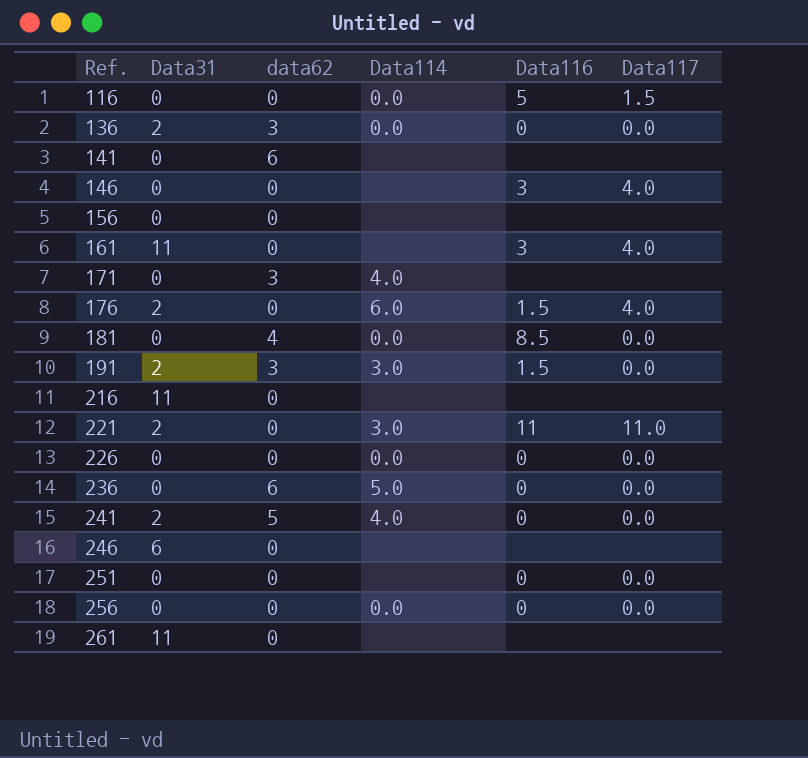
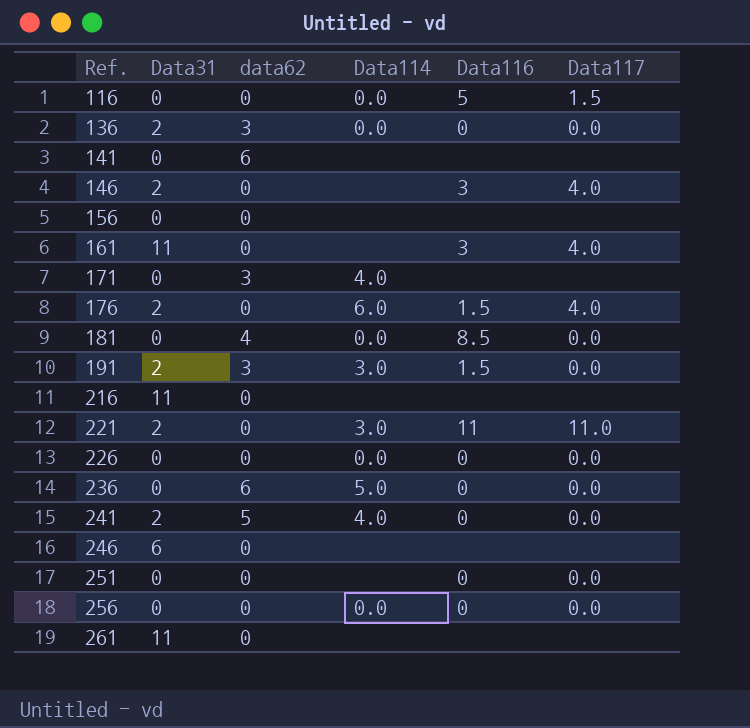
146 | Data31: 0 -> 2

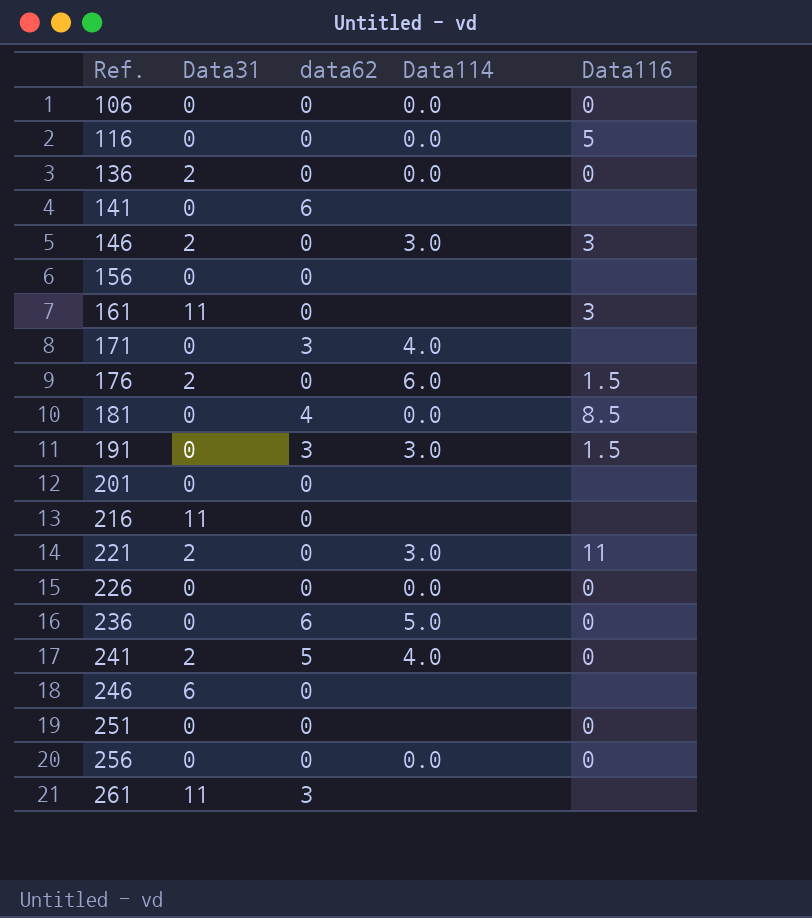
column Data117 | position: 6 -> none
row 106: none -> 0 | 0 | 0.0 | 0
136 | data62: 3 -> 0
146 | Data114: none -> 3.0
191 | Data31: 2 -> 0
row 201: none -> 0 | 0 | none | none
261 | data62: 0 -> 3

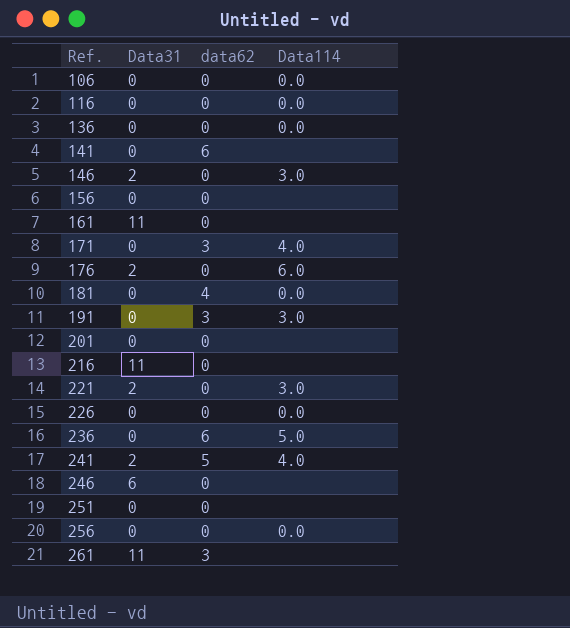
column Data116 | position: 5 -> none
136 | Data31: 2 -> 0

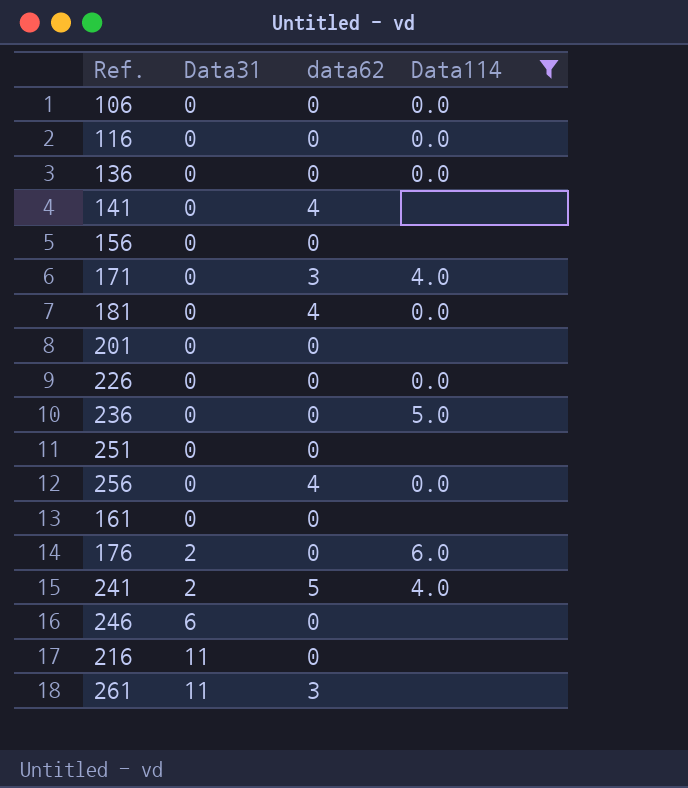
filter: none -> Data114 != 3.0
row order: Ref. ascending -> Data31 ascending
141 | data62: 6 -> 4
236 | data62: 6 -> 0
256 | data62: 0 -> 4
161 | Data31: 11 -> 0

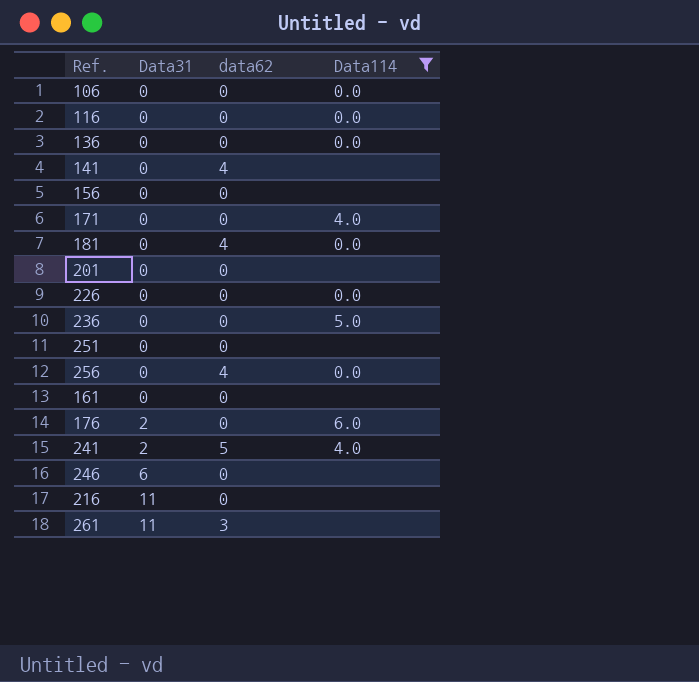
171 | data62: 3 -> 0

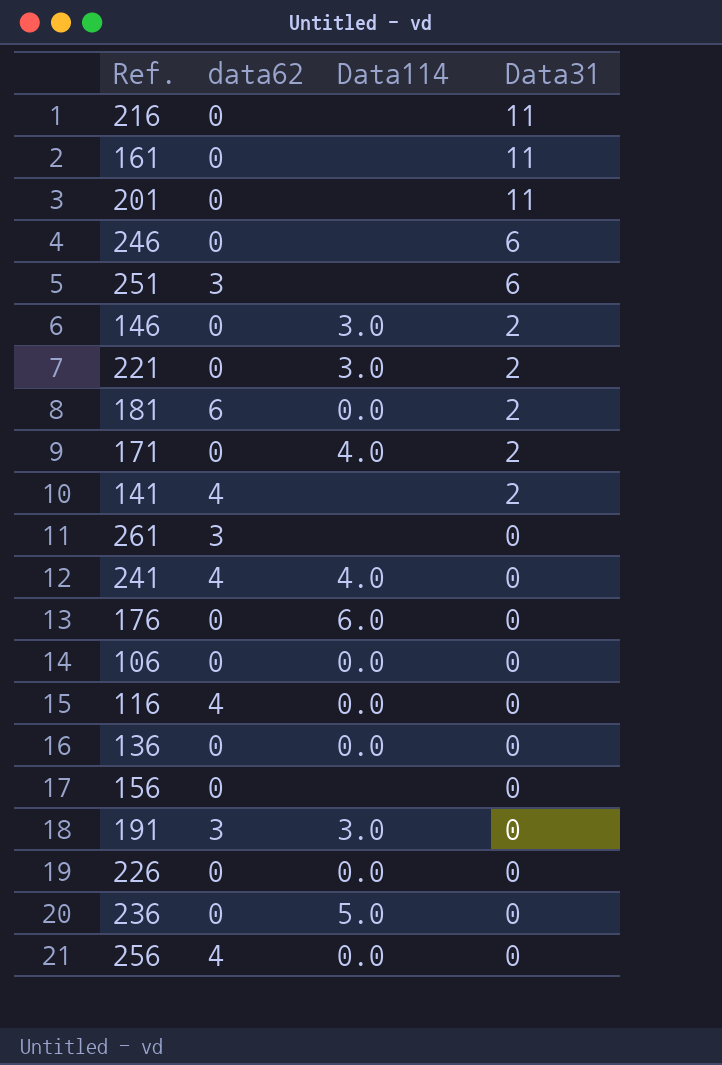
filter: Data114 != 3.0 -> none
row order: Data31 ascending -> Data31 descending
column Data31 | position: 2 -> 4
161 | Data31: 0 -> 11
201 | Data31: 0 -> 11
251 | data62: 0 -> 3
251 | Data31: 0 -> 6
181 | data62: 4 -> 6
181 | Data31: 0 -> 2
171 | Data31: 0 -> 2
141 | Data31: 0 -> 2
261 | Data31: 11 -> 0
241 | data62: 5 -> 4
241 | Data31: 2 -> 0
176 | Data31: 2 -> 0
116 | data62: 0 -> 4

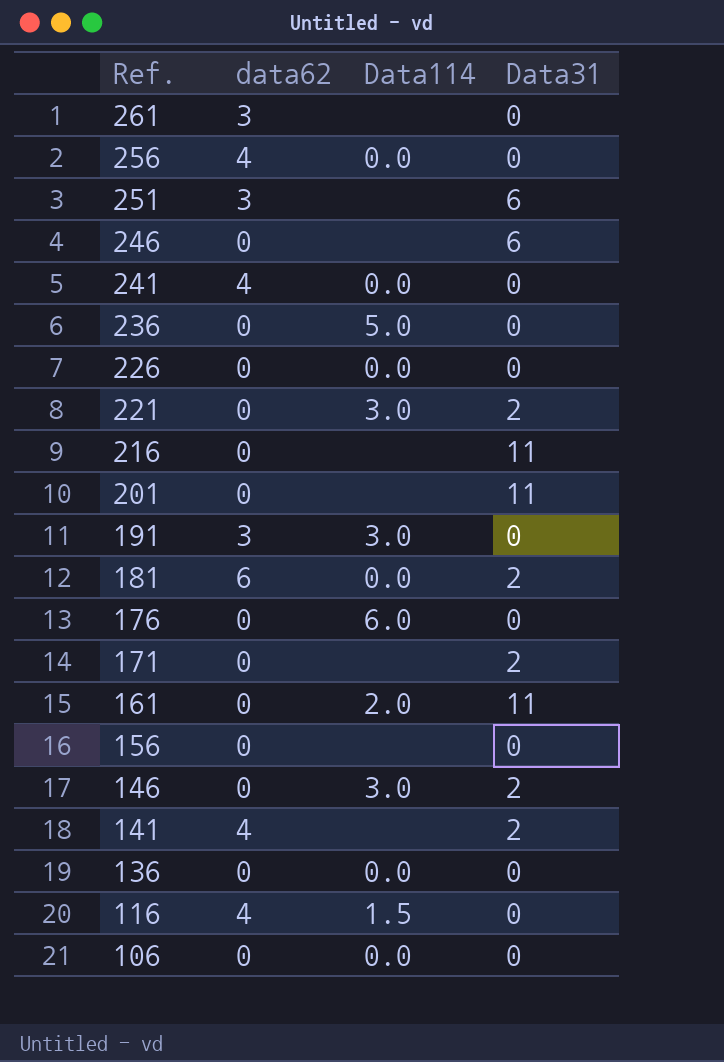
row order: Data31 descending -> Ref. descending
241 | Data114: 4.0 -> 0.0
171 | Data114: 4.0 -> none
161 | Data114: none -> 2.0
116 | Data114: 0.0 -> 1.5

